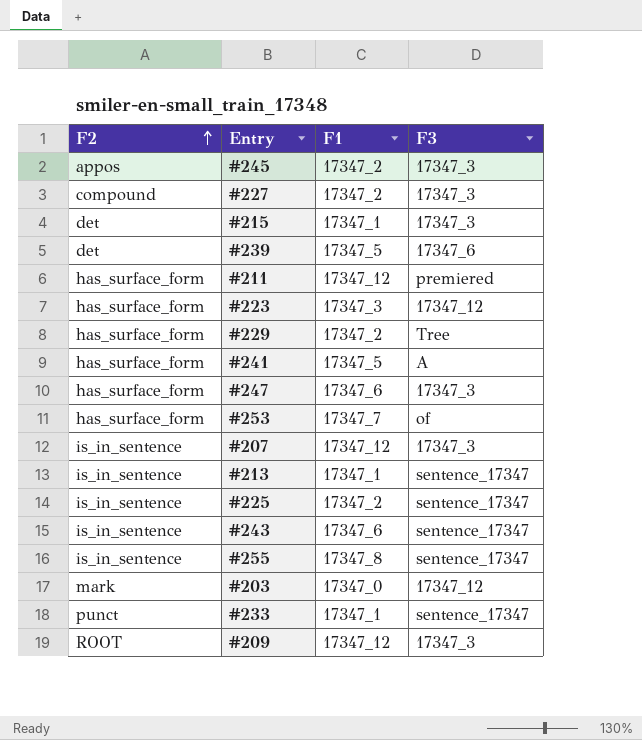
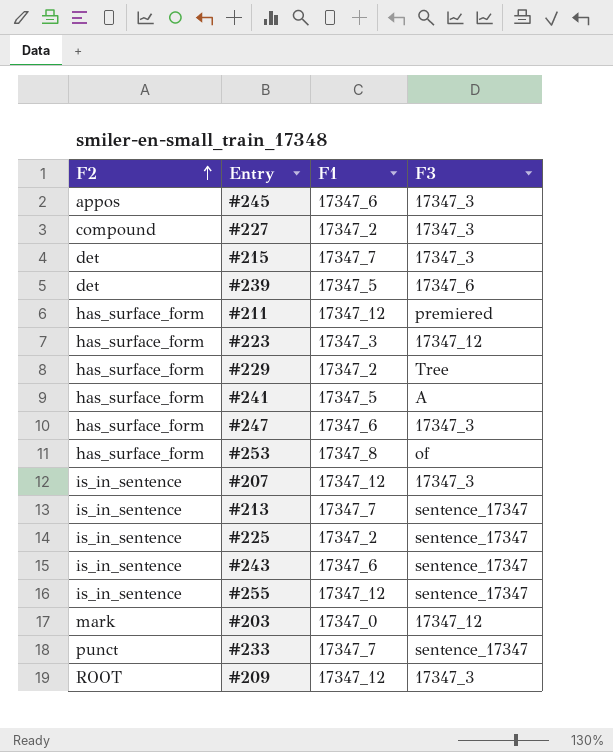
#245 | F1: 17347_2 -> 17347_6
#215 | F1: 17347_1 -> 17347_7
#253 | F1: 17347_7 -> 17347_8
#213 | F1: 17347_1 -> 17347_7
#255 | F1: 17347_8 -> 17347_12
#233 | F1: 17347_1 -> 17347_7

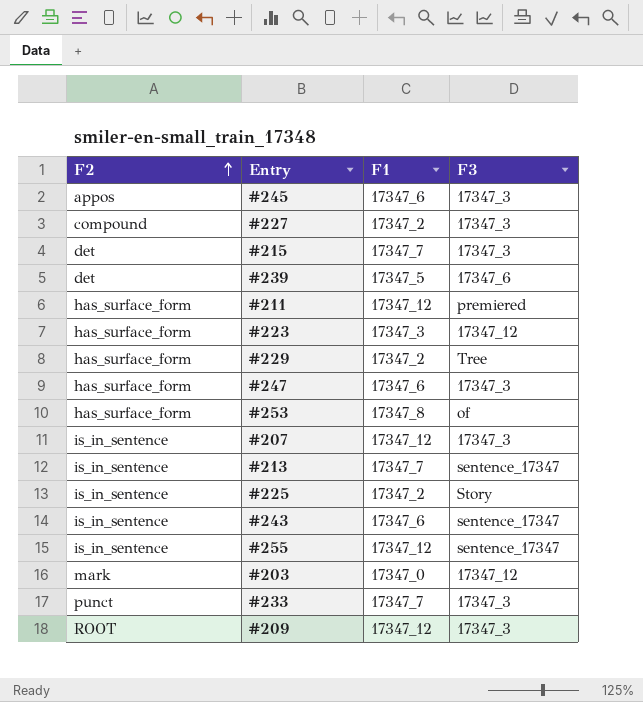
row #241: has_surface_form | 17347_5 | A -> none
#225 | F3: sentence_17347 -> Story
#233 | F3: sentence_17347 -> 17347_3

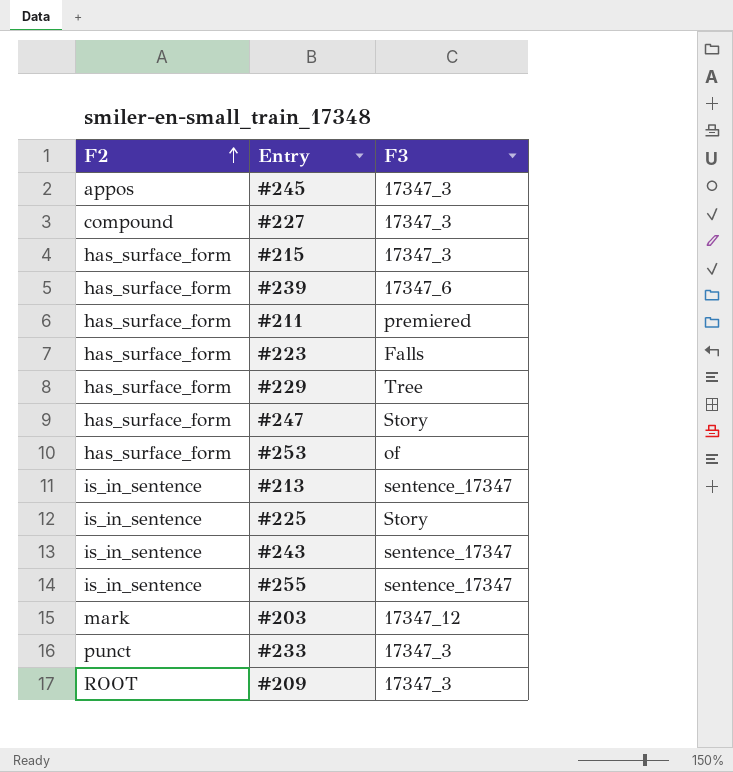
column F1 | position: 3 -> none
row #207: is_in_sentence | 17347_12 | 17347_3 -> none
#215 | F2: det -> has_surface_form
#239 | F2: det -> has_surface_form
#223 | F3: 17347_12 -> Falls
#247 | F3: 17347_3 -> Story

